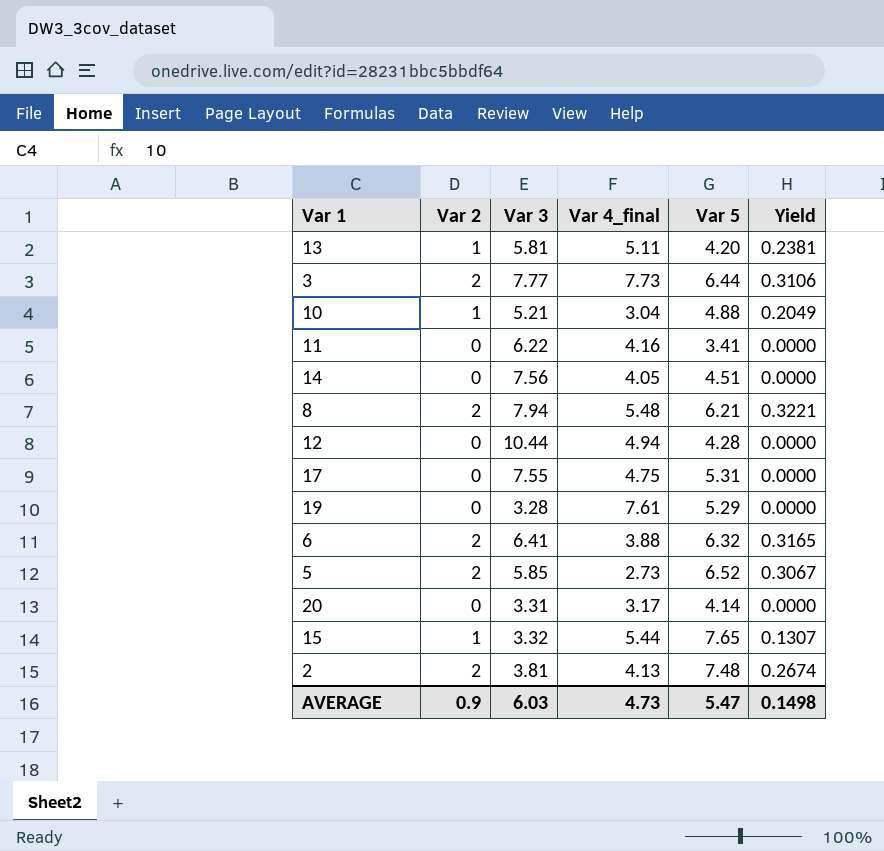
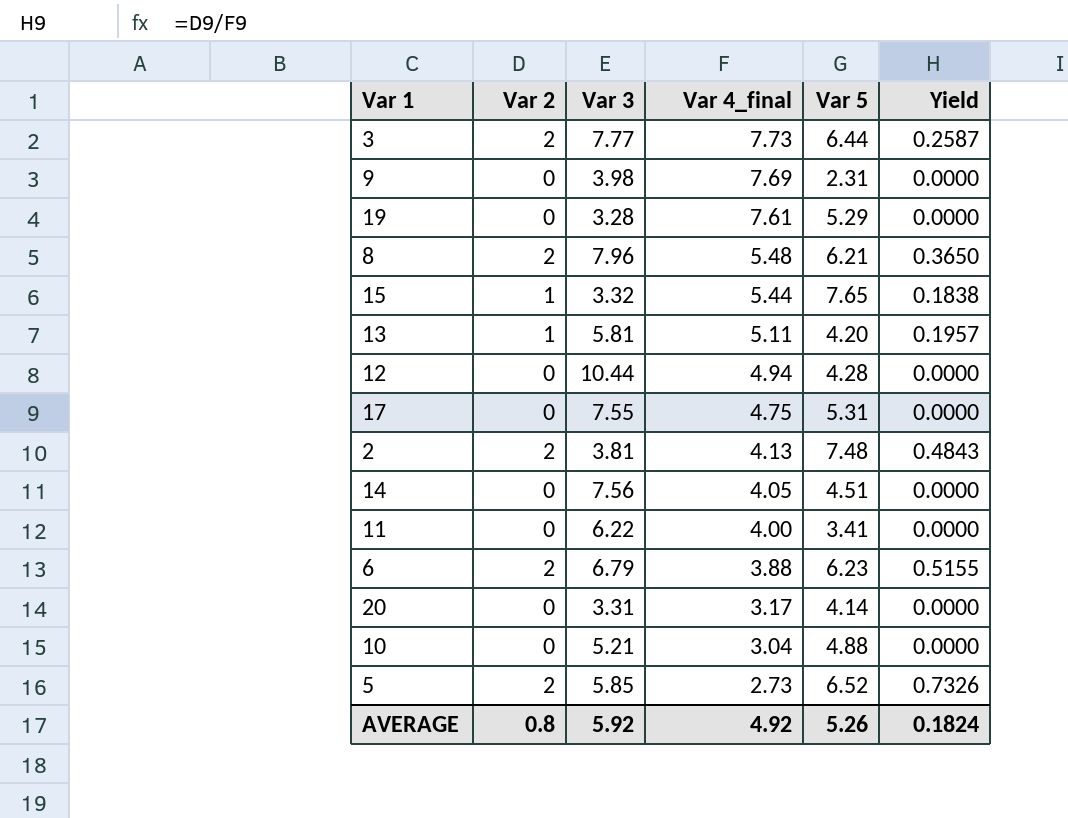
row order: none -> Var 4_final descending
column Yield | formula: [Var 2] / [Var 5] -> [Var 2] / [Var 4_final]
row 9: none -> 0 | 3.98 | 7.69 | 2.31 | 0.0000
8 | Var 3: 7.94 -> 7.96
11 | Var 4_final: 4.16 -> 4.00
6 | Var 3: 6.41 -> 6.79
6 | Var 5: 6.32 -> 6.23
10 | Var 2: 1 -> 0
AVERAGE | Var 2: 0.9 -> 0.8
AVERAGE | Var 3: 6.03 -> 5.92
AVERAGE | Var 4_final: 4.73 -> 4.92
AVERAGE | Var 5: 5.47 -> 5.26
AVERAGE | Yield: 0.1498 -> 0.1824

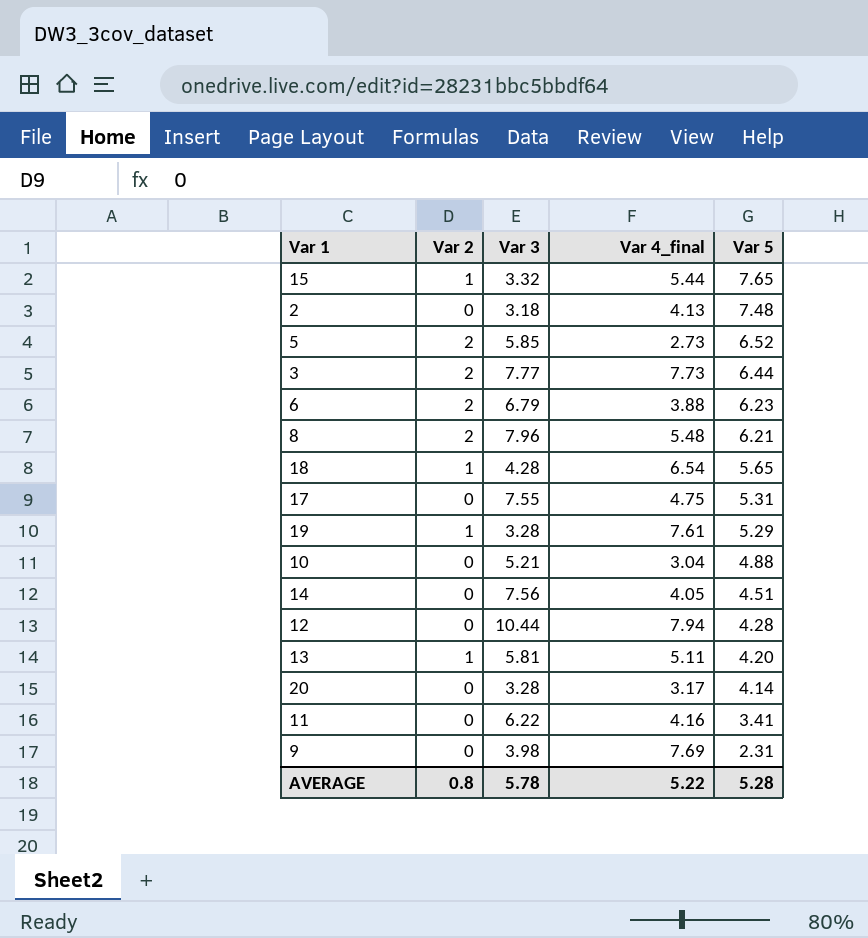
row order: Var 4_final descending -> Var 5 descending
column Yield | formula: [Var 2] / [Var 4_final] -> none
2 | Var 2: 2 -> 0
2 | Var 3: 3.81 -> 3.18
row 18: none -> 1 | 4.28 | 6.54 | 5.65
19 | Var 2: 0 -> 1
12 | Var 4_final: 4.94 -> 7.94
20 | Var 3: 3.31 -> 3.28
11 | Var 4_final: 4.00 -> 4.16
AVERAGE | Var 3: 5.92 -> 5.78
AVERAGE | Var 4_final: 4.92 -> 5.22
AVERAGE | Var 5: 5.26 -> 5.28

